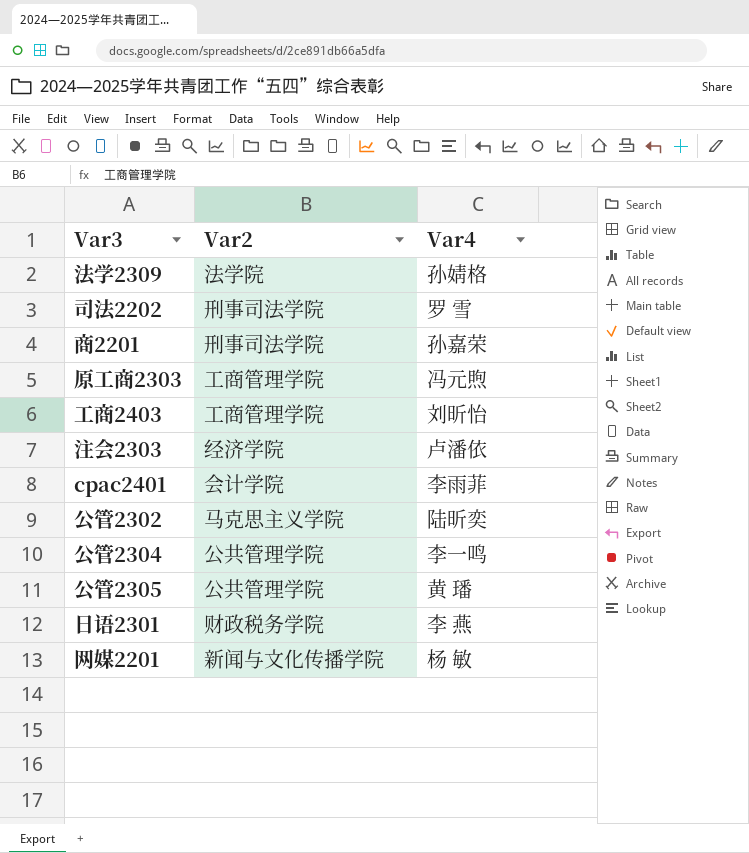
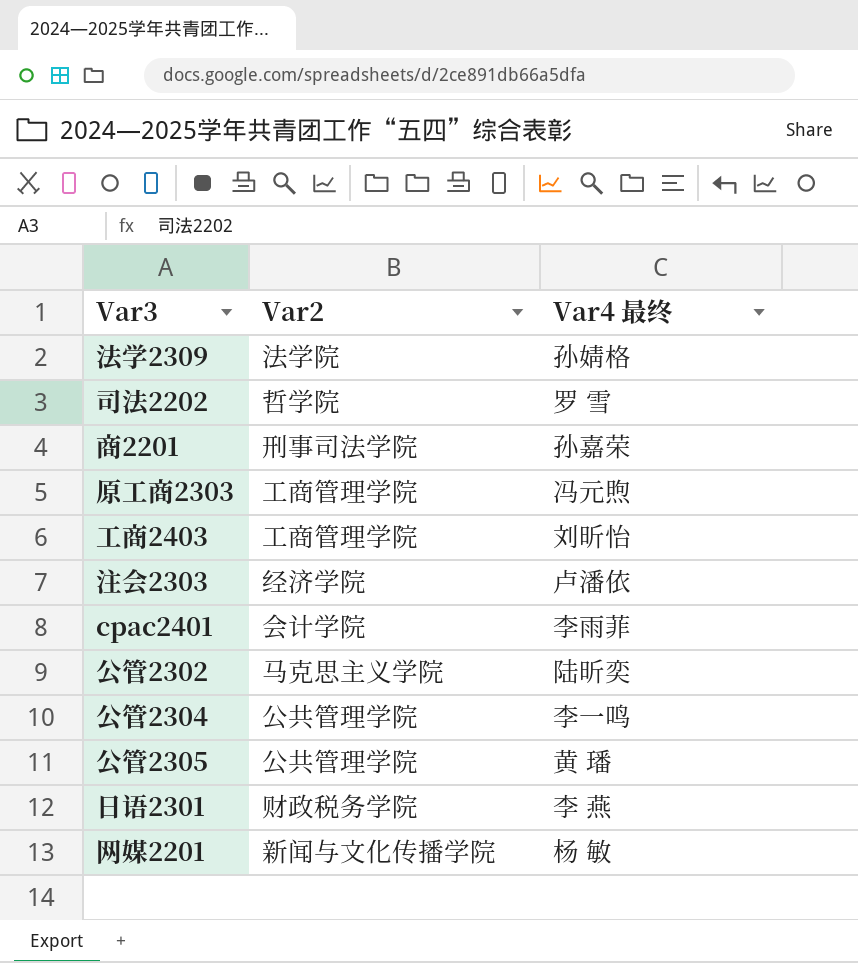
column name: Var4 -> Var4 最终
司法2202 | Var2: 刑事司法学院 -> 哲学院

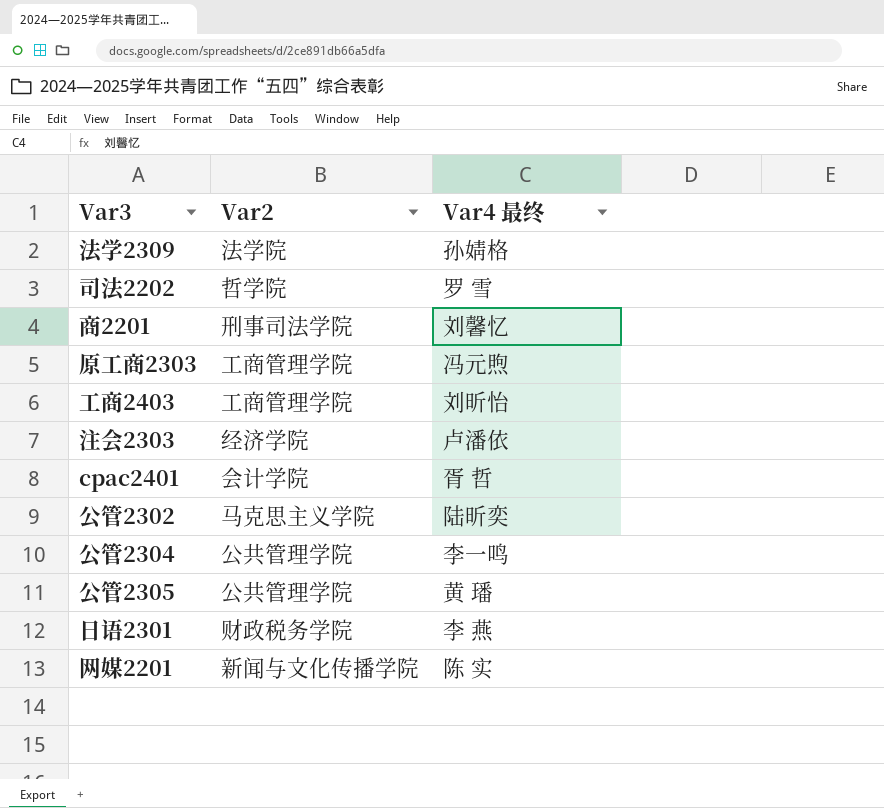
商2201 | Var4 最终: 孙嘉荣 -> 刘馨忆
cpac2401 | Var4 最终: 李雨菲 -> 胥 哲
网媒2201 | Var4 最终: 杨 敏 -> 陈 实

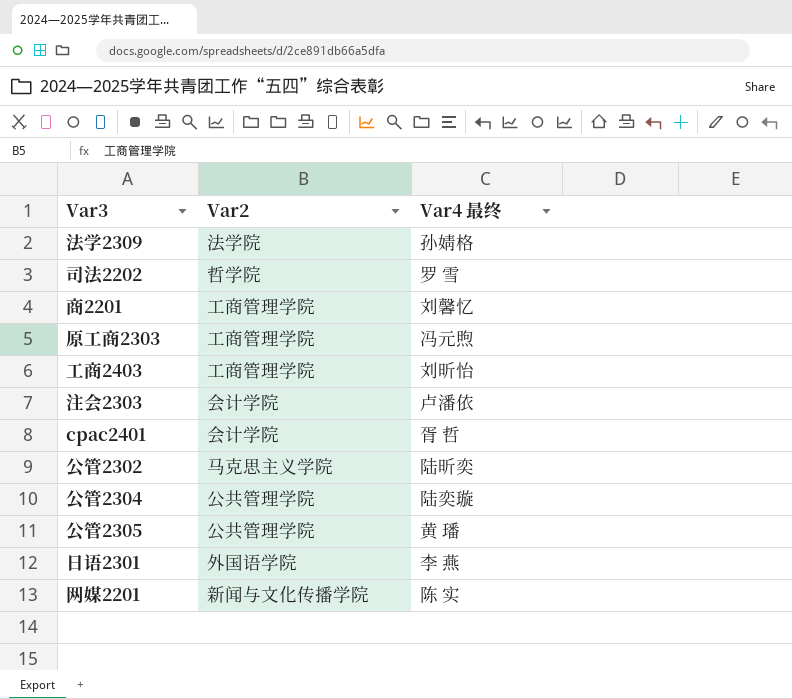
商2201 | Var2: 刑事司法学院 -> 工商管理学院
注会2303 | Var2: 经济学院 -> 会计学院
公管2304 | Var4 最终: 李一鸣 -> 陆奕璇
日语2301 | Var2: 财政税务学院 -> 外国语学院

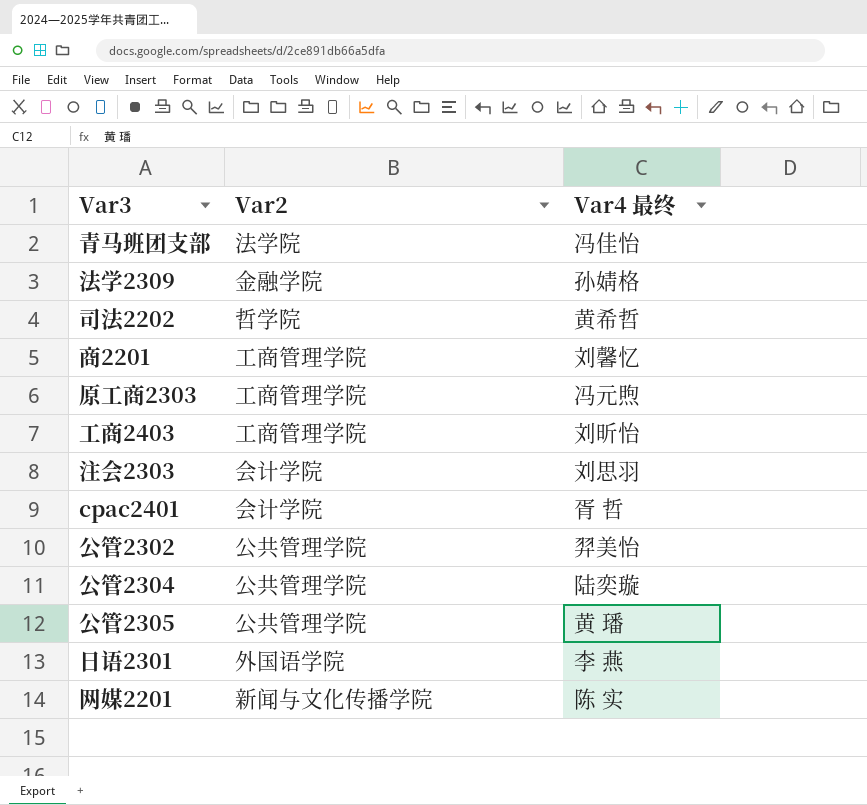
row 青马班团支部: none -> 法学院 | 冯佳怡
法学2309 | Var2: 法学院 -> 金融学院
司法2202 | Var4 最终: 罗 雪 -> 黄希哲
注会2303 | Var4 最终: 卢潘依 -> 刘思羽
公管2302 | Var2: 马克思主义学院 -> 公共管理学院
公管2302 | Var4 最终: 陆昕奕 -> 羿美怡

